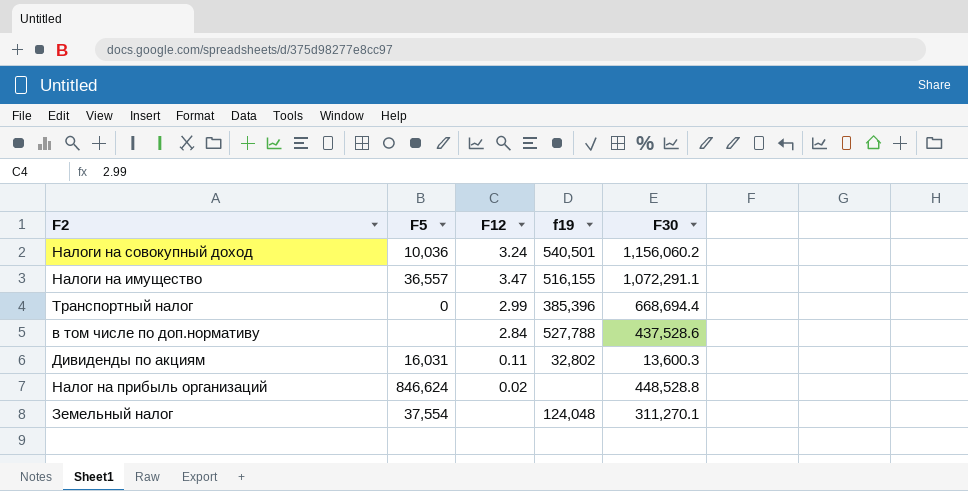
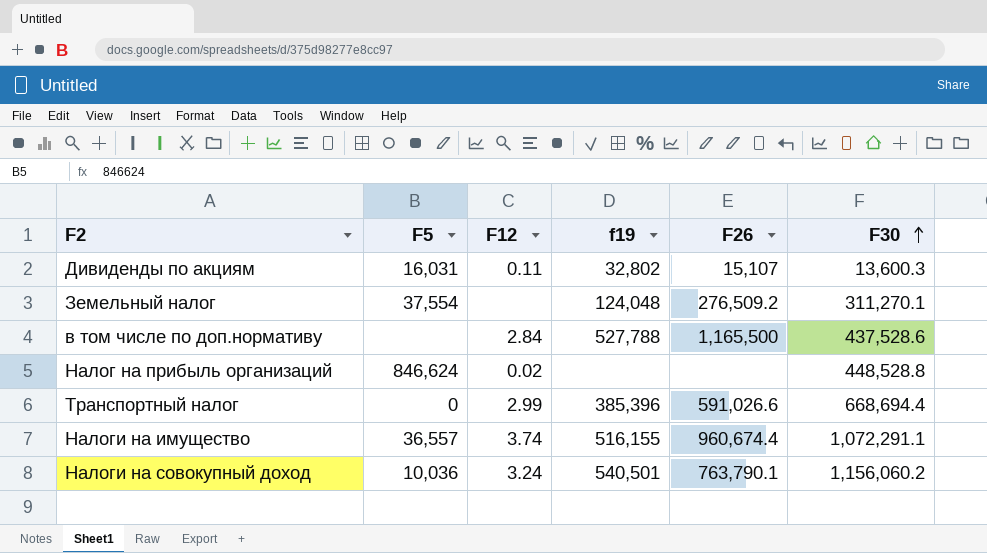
row order: none -> F30 ascending
column F26 | position: none -> 5
Налоги на имущество | F12: 3.47 -> 3.74

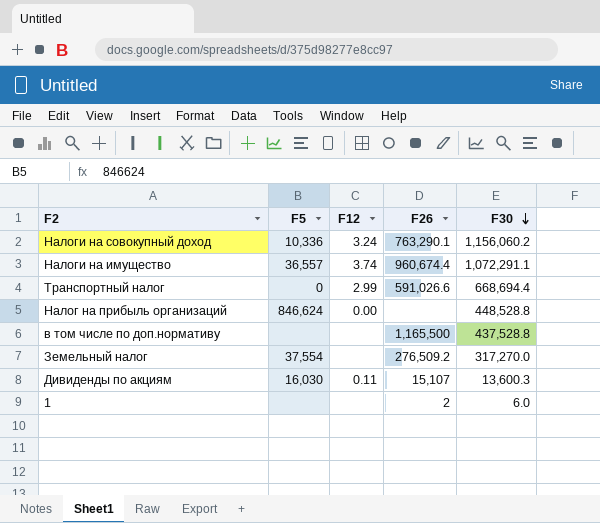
row order: F30 ascending -> F30 descending
column f19 | position: 4 -> none
Налоги на совокупный доход | F5: 10,036 -> 10,336
Налоги на совокупный доход | F26: 763,790.1 -> 763,290.1
Налог на прибыль организаций | F12: 0.02 -> 0.00
в том числе по доп.нормативу | F12: 2.84 -> none
в том числе по доп.нормативу | F30: 437,528.6 -> 437,528.8
Земельный налог | F30: 311,270.1 -> 317,270.0
Дивиденды по акциям | F5: 16,031 -> 16,030
row 1: none -> none | none | 2 | 6.0

